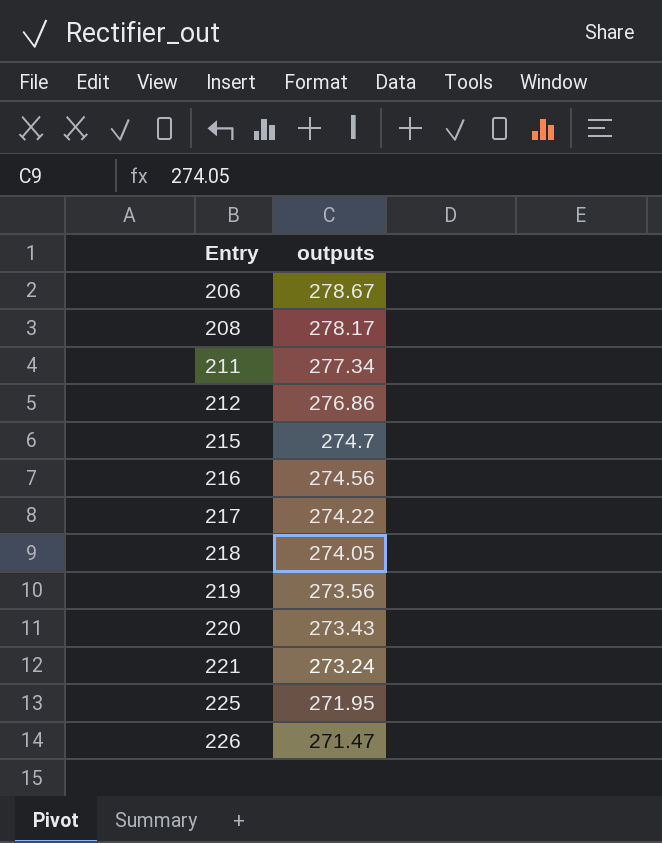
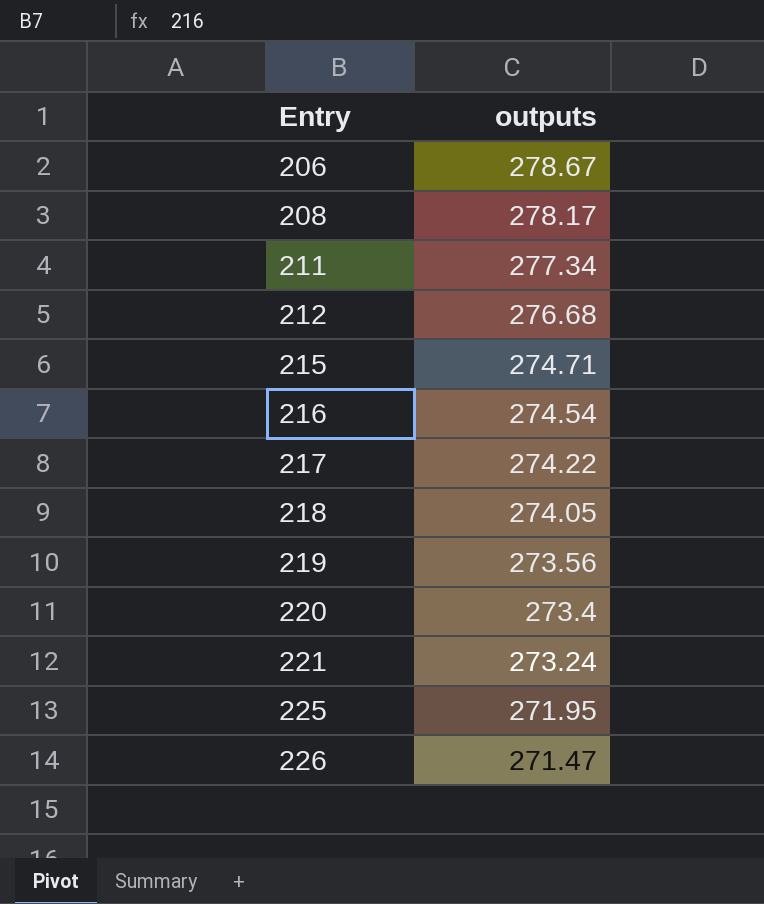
212 | outputs: 276.86 -> 276.68
215 | outputs: 274.7 -> 274.71
216 | outputs: 274.56 -> 274.54
220 | outputs: 273.43 -> 273.4

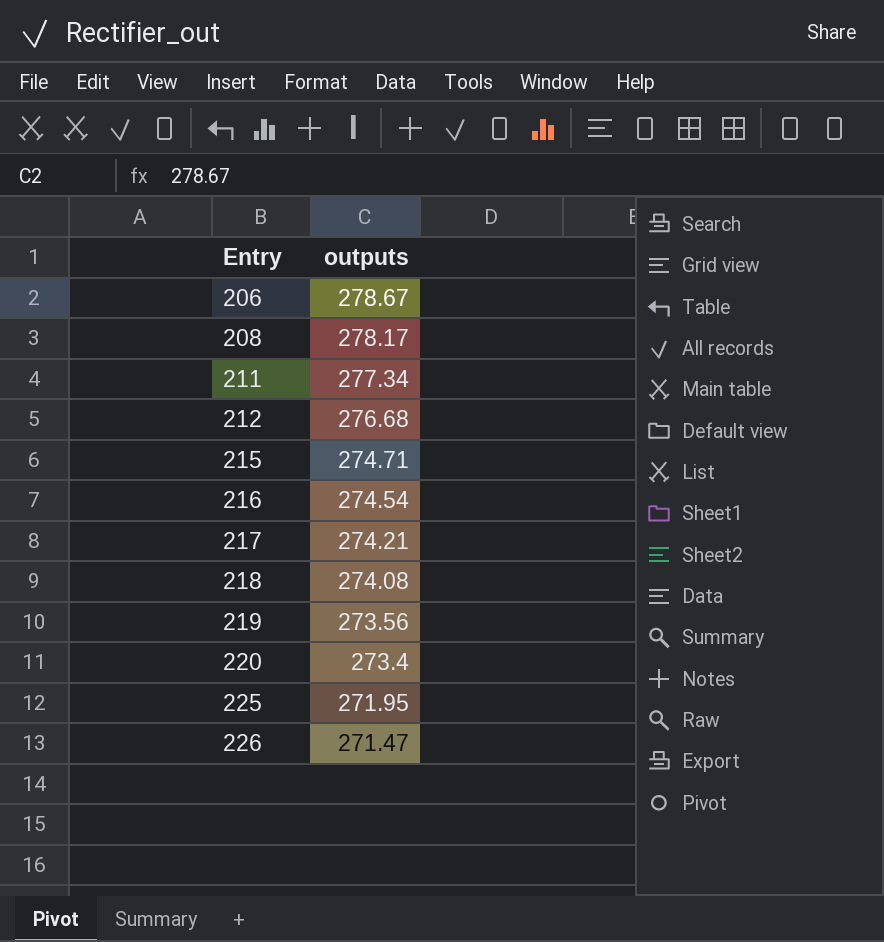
row 221: 273.24 -> none
217 | outputs: 274.22 -> 274.21
218 | outputs: 274.05 -> 274.08

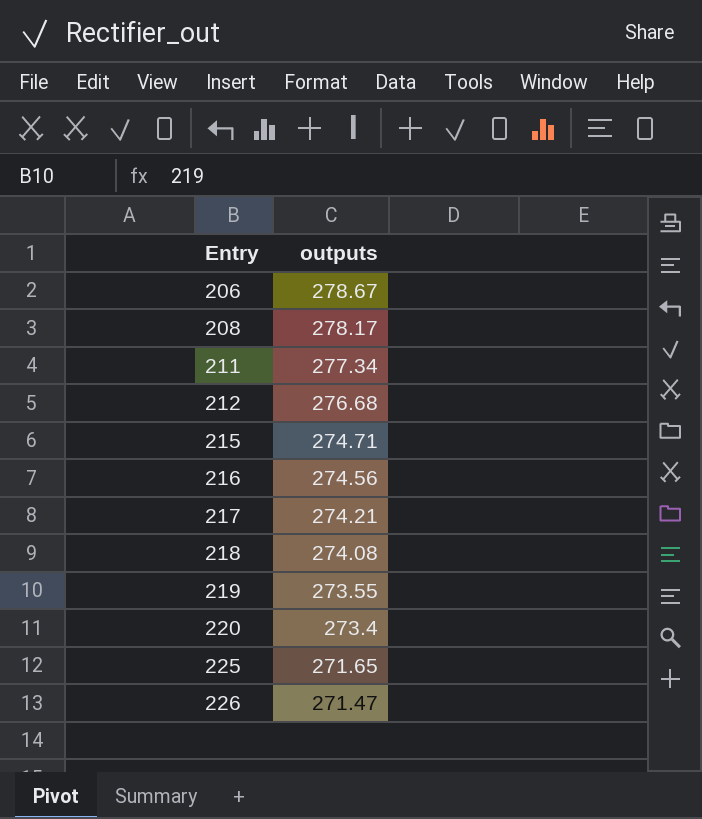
216 | outputs: 274.54 -> 274.56
219 | outputs: 273.56 -> 273.55
225 | outputs: 271.95 -> 271.65

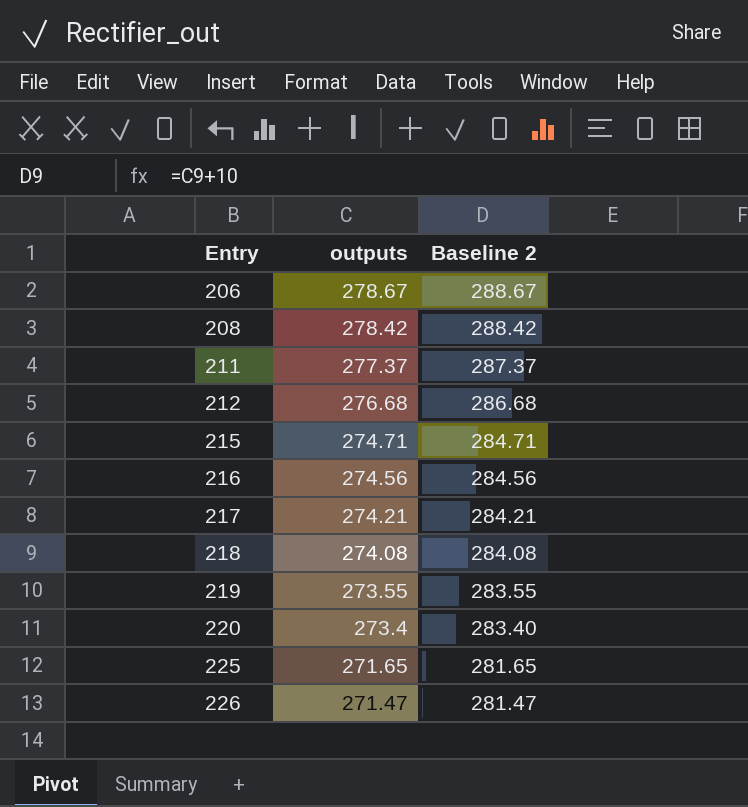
column Baseline 2 | formula: none -> [outputs] + 10
208 | outputs: 278.17 -> 278.42
211 | outputs: 277.34 -> 277.37

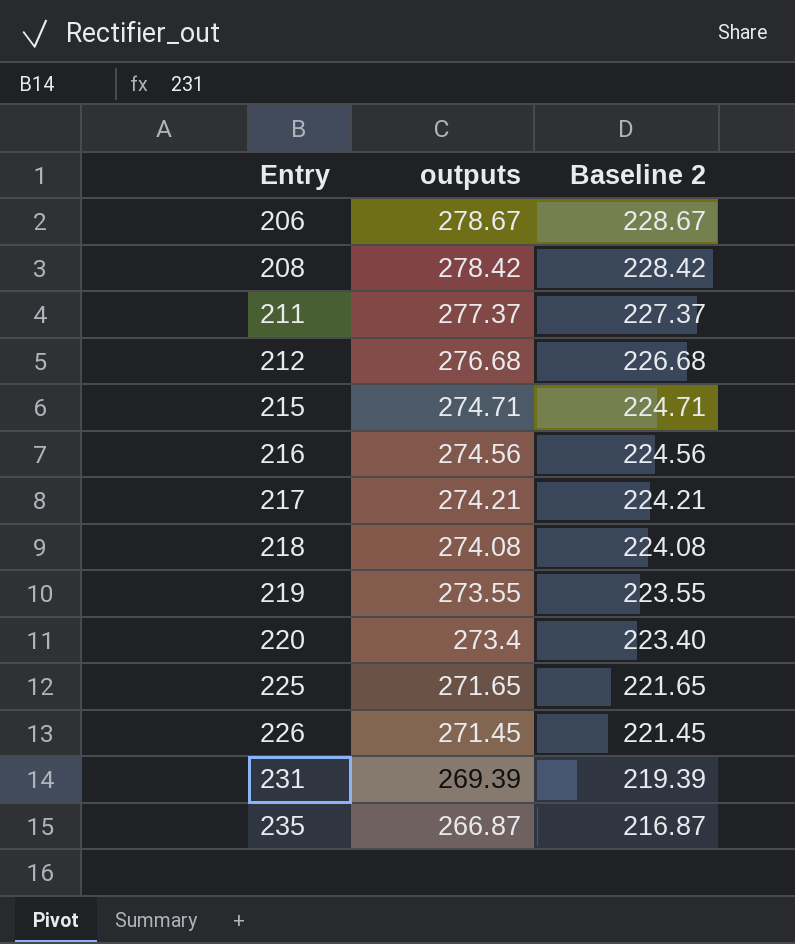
column Baseline 2 | formula: [outputs] + 10 -> [outputs] - 50
226 | outputs: 271.47 -> 271.45
row 231: none -> 269.39 | 219.39
row 235: none -> 266.87 | 216.87

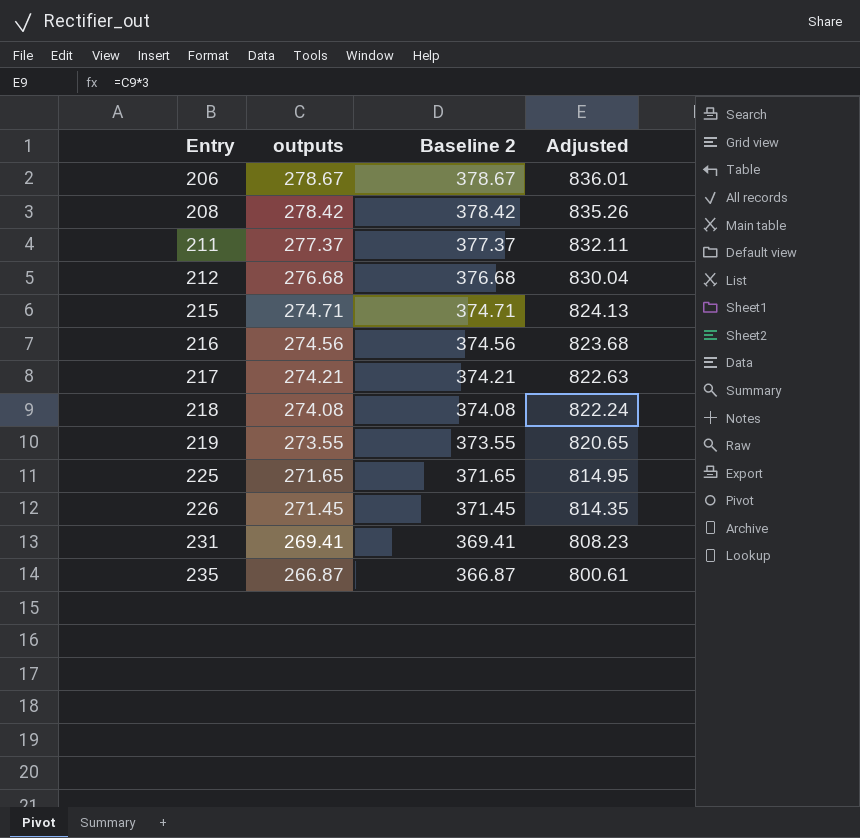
column Baseline 2 | formula: [outputs] - 50 -> [outputs] + 100
column Adjusted | formula: none -> [outputs] * 3
row 220: 273.4 | 223.40 -> none
231 | outputs: 269.39 -> 269.41

